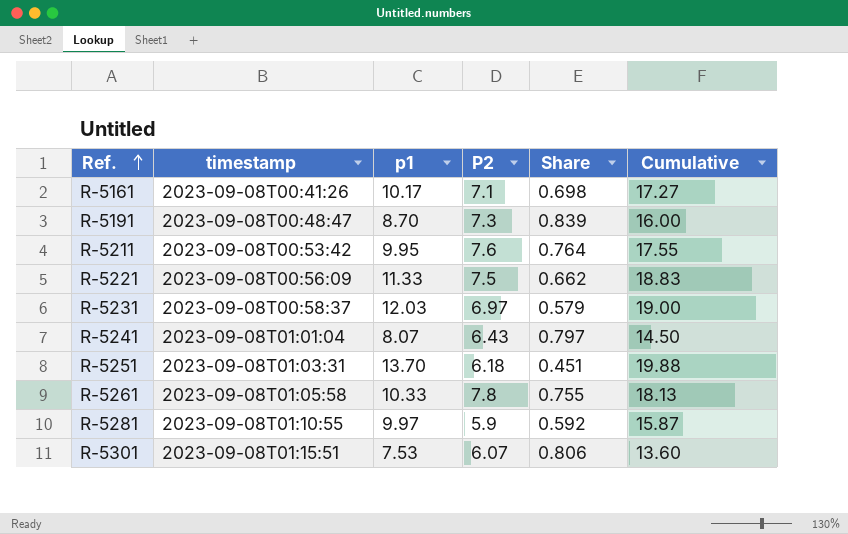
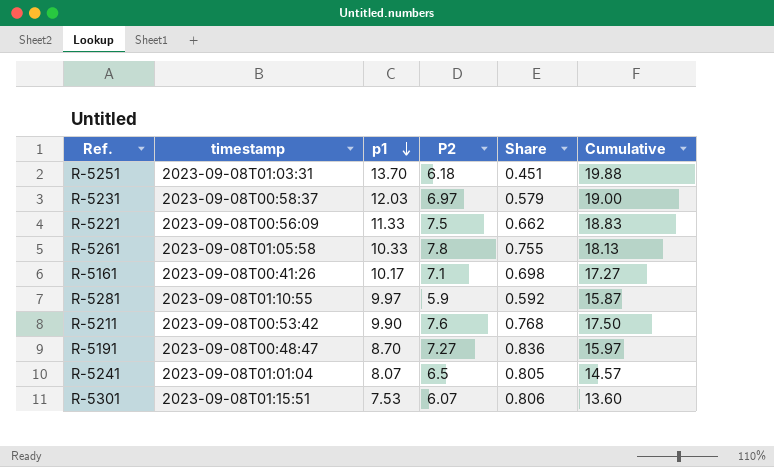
row order: Ref. ascending -> p1 descending
R-5211 | p1: 9.95 -> 9.90
R-5211 | Share: 0.764 -> 0.768
R-5211 | Cumulative: 17.55 -> 17.50
R-5191 | P2: 7.3 -> 7.27
R-5191 | Share: 0.839 -> 0.836
R-5191 | Cumulative: 16.00 -> 15.97
R-5241 | P2: 6.43 -> 6.5
R-5241 | Share: 0.797 -> 0.805
R-5241 | Cumulative: 14.50 -> 14.57

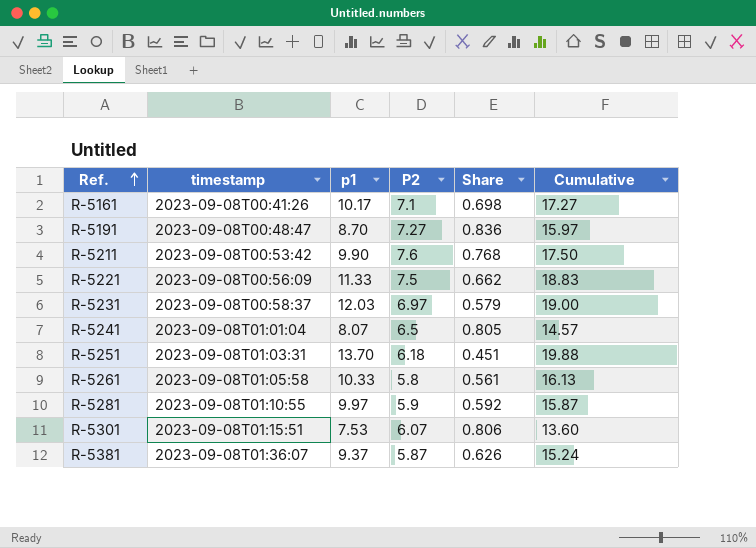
row order: p1 descending -> Ref. ascending
R-5261 | P2: 7.8 -> 5.8
R-5261 | Share: 0.755 -> 0.561
R-5261 | Cumulative: 18.13 -> 16.13
row R-5381: none -> 2023-09-08T01:36:07 | 9.37 | 5.87 | 0.626 | 15.24

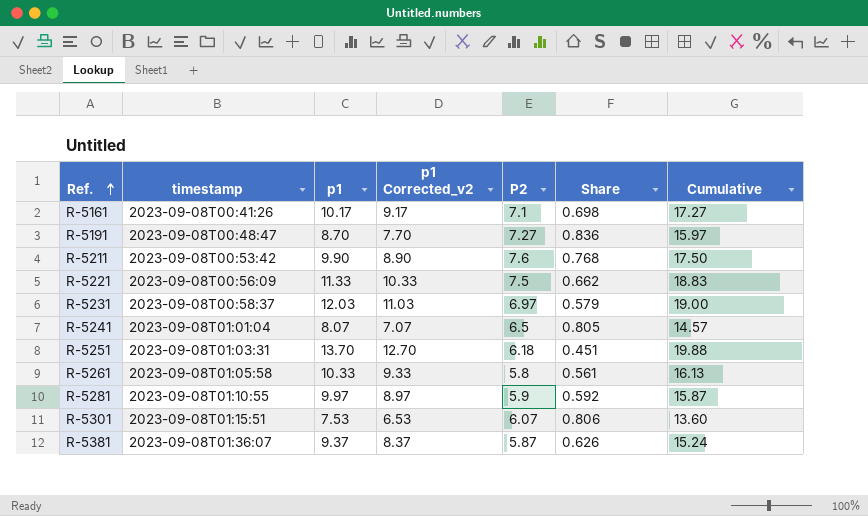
column p1 Corrected_v2 | formula: none -> [p1] - 1

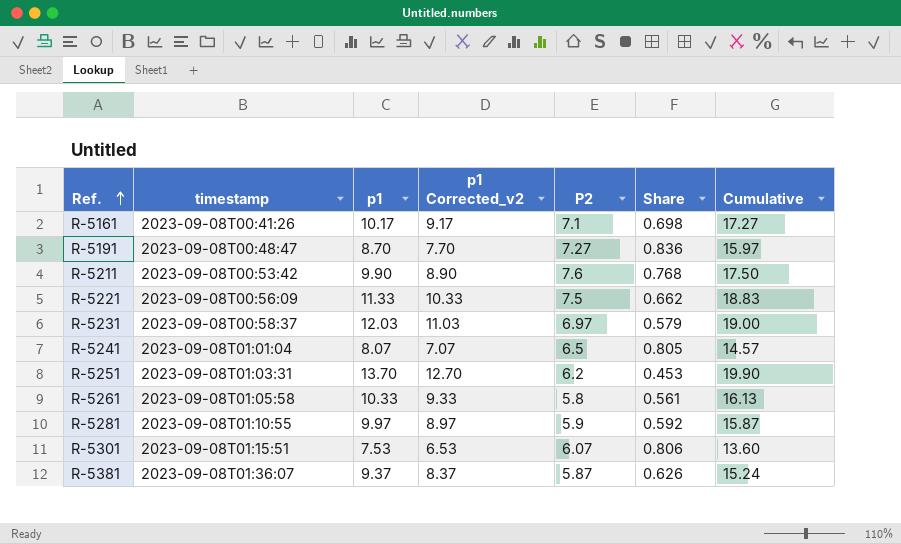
R-5251 | P2: 6.18 -> 6.2
R-5251 | Share: 0.451 -> 0.453
R-5251 | Cumulative: 19.88 -> 19.90

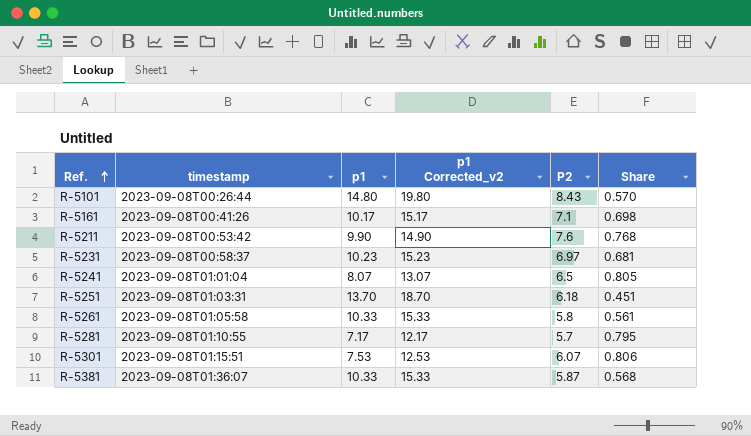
column Cumulative | formula: [p1] + [P2] -> none
column p1 Corrected_v2 | formula: [p1] - 1 -> [p1] + 5
row R-5191: 2023-09-08T00:48:47 | 8.70 | 7.70 | 7.27 | 0.836 | 15.97 -> none
row R-5221: 2023-09-08T00:56:09 | 11.33 | 10.33 | 7.5 | 0.662 | 18.83 -> none
row R-5101: none -> 2023-09-08T00:26:44 | 14.80 | 19.80 | 8.43 | 0.570
R-5231 | p1: 12.03 -> 10.23
R-5231 | Share: 0.579 -> 0.681
R-5251 | P2: 6.2 -> 6.18
R-5251 | Share: 0.453 -> 0.451
R-5281 | p1: 9.97 -> 7.17
R-5281 | P2: 5.9 -> 5.7
R-5281 | Share: 0.592 -> 0.795
R-5381 | p1: 9.37 -> 10.33
R-5381 | Share: 0.626 -> 0.568

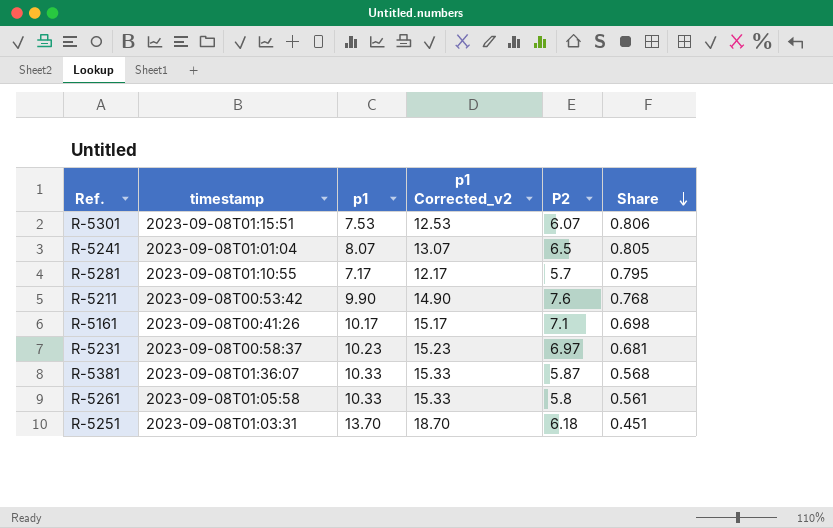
row order: Ref. ascending -> Share descending
row R-5101: 2023-09-08T00:26:44 | 14.80 | 19.80 | 8.43 | 0.570 -> none

